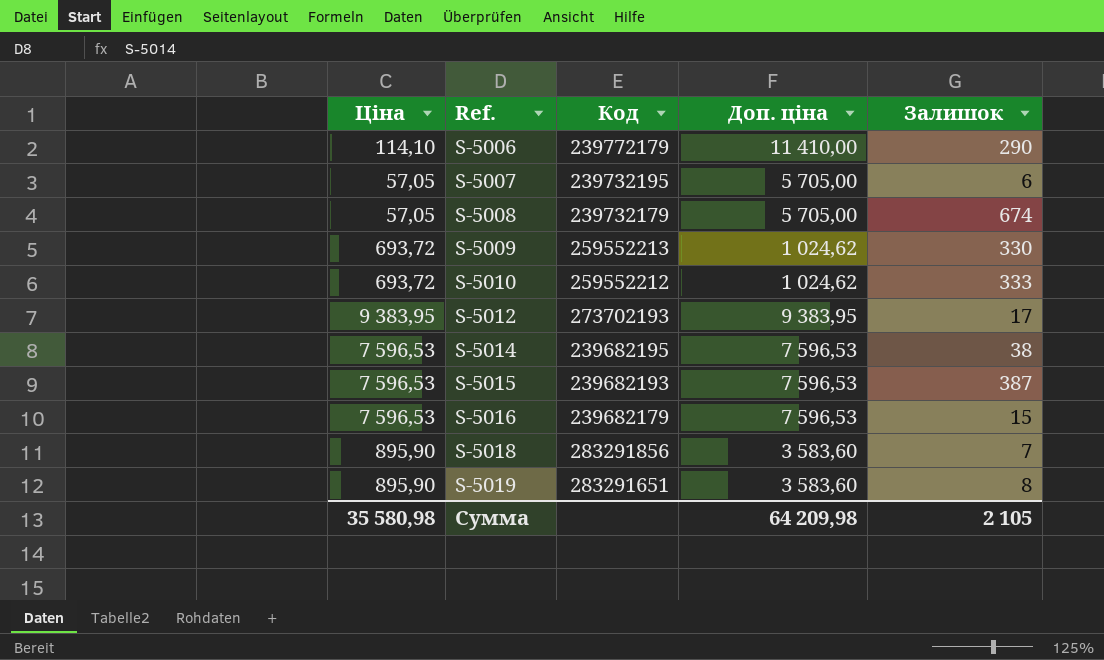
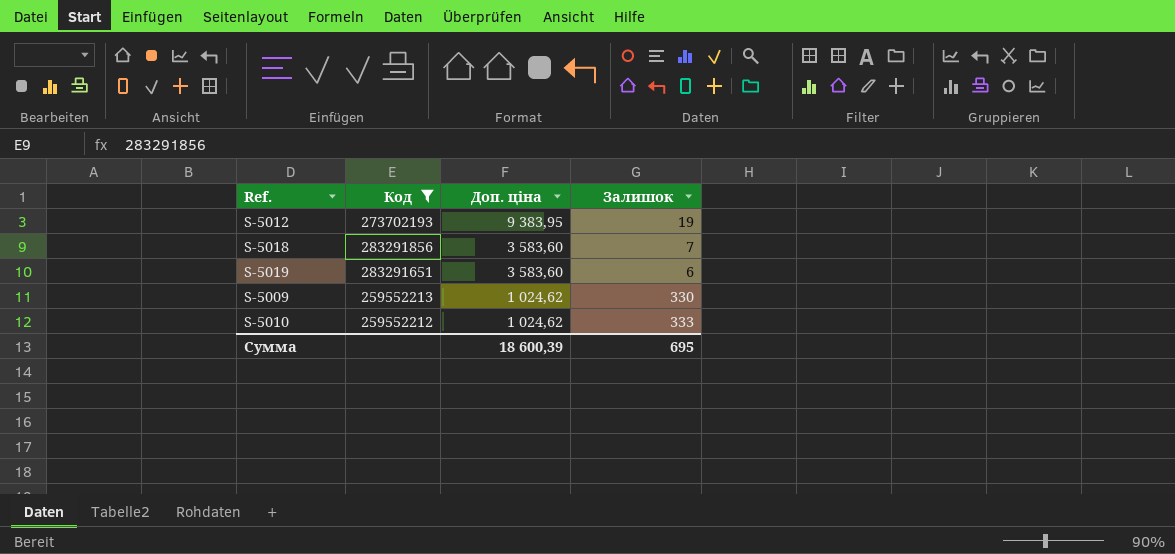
filter: none -> Код >= 259552212
row order: Ref. ascending -> Доп. ціна descending
column Ціна | position: 1 -> none
S-5012 | Залишок: 17 -> 19
S-5019 | Залишок: 8 -> 6
Сумма | Доп. ціна: 64 209,98 -> 18 600,39
Сумма | Залишок: 2 105 -> 695

